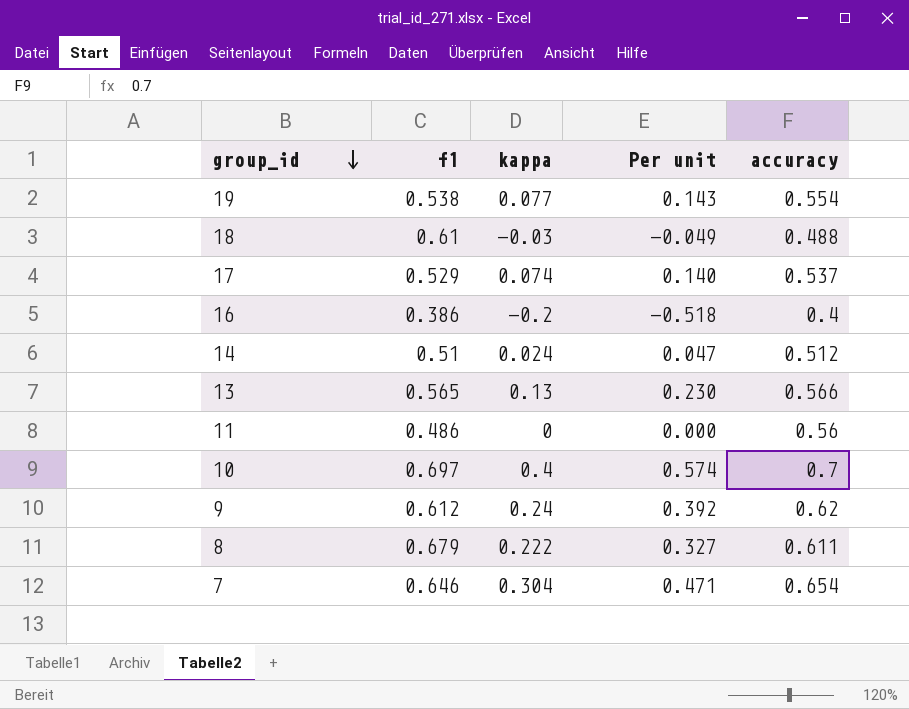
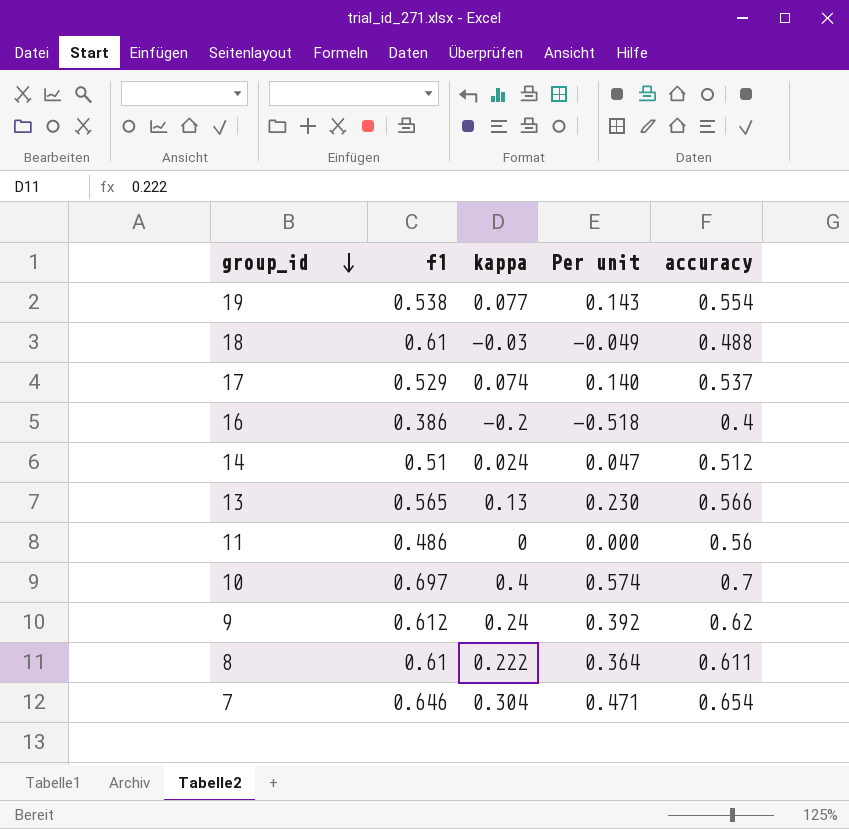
8 | f1: 0.679 -> 0.61
8 | Per unit: 0.327 -> 0.364

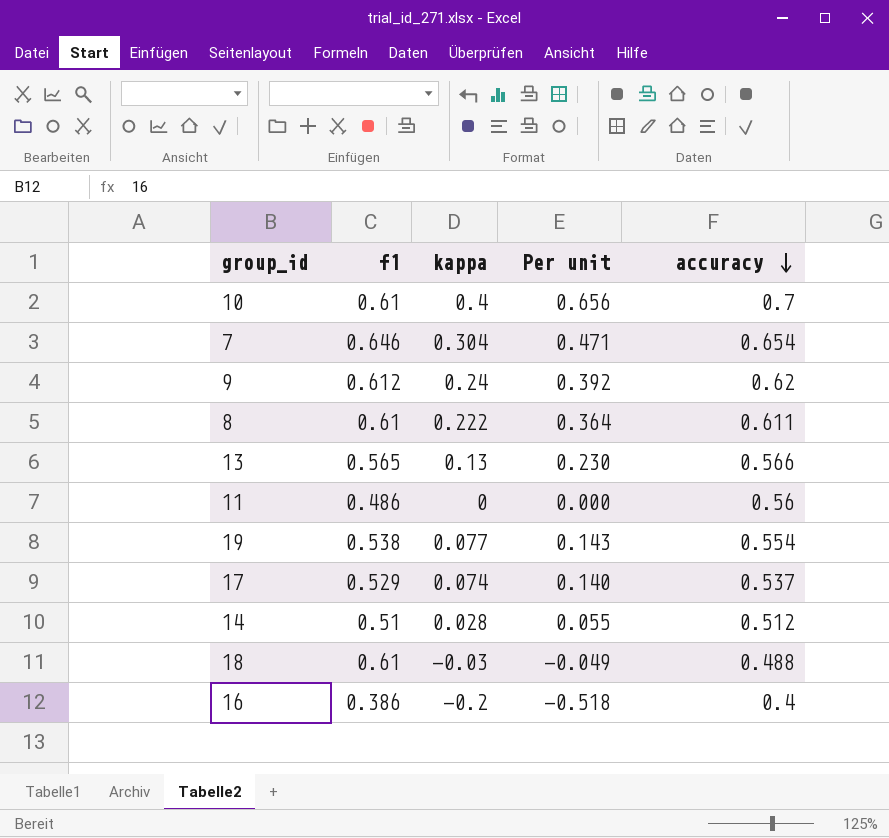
row order: group_id descending -> accuracy descending
10 | f1: 0.697 -> 0.61
10 | Per unit: 0.574 -> 0.656
14 | kappa: 0.024 -> 0.028
14 | Per unit: 0.047 -> 0.055

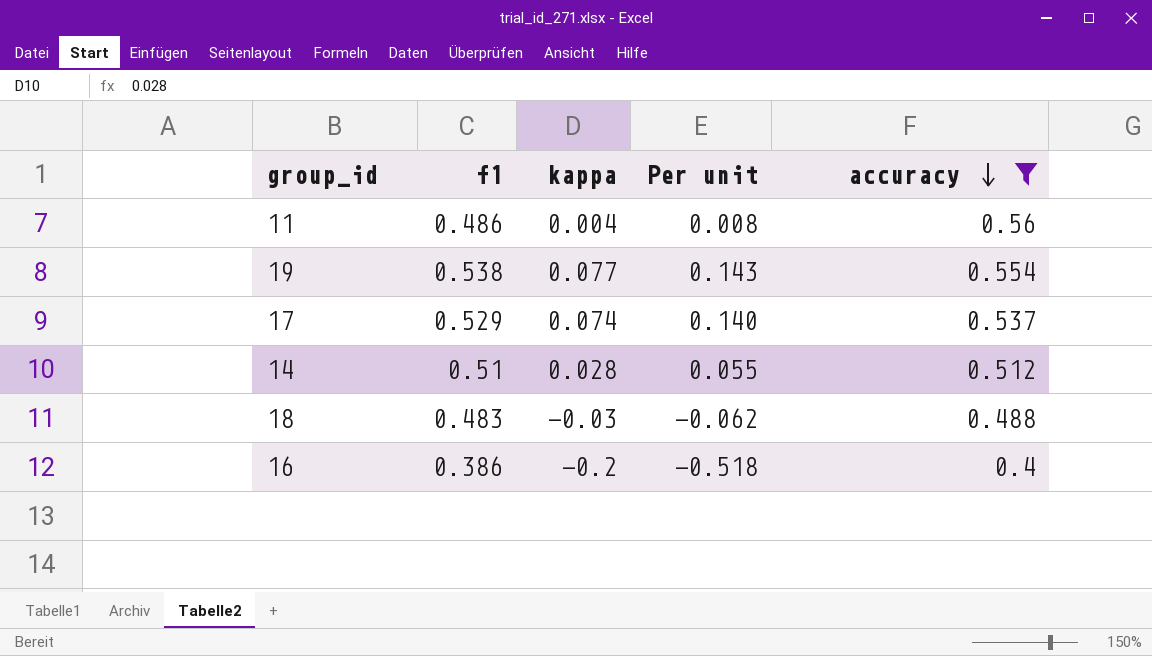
filter: none -> accuracy <= 0.56
11 | kappa: 0 -> 0.004
11 | Per unit: 0.000 -> 0.008
18 | f1: 0.61 -> 0.483
18 | Per unit: -0.049 -> -0.062

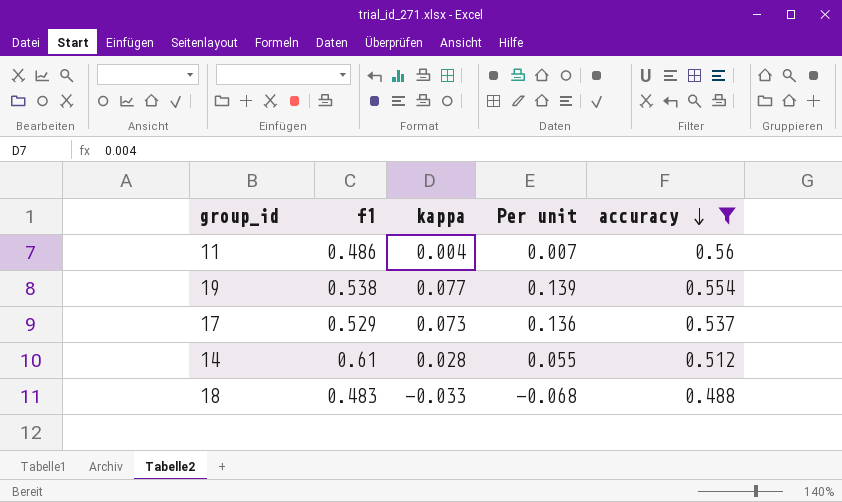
column Per unit | formula: [kappa] / [f1] -> [kappa] / [accuracy]
row 16: 0.386 | -0.2 | -0.518 | 0.4 -> none
17 | kappa: 0.074 -> 0.073
14 | f1: 0.51 -> 0.61
18 | kappa: -0.03 -> -0.033

